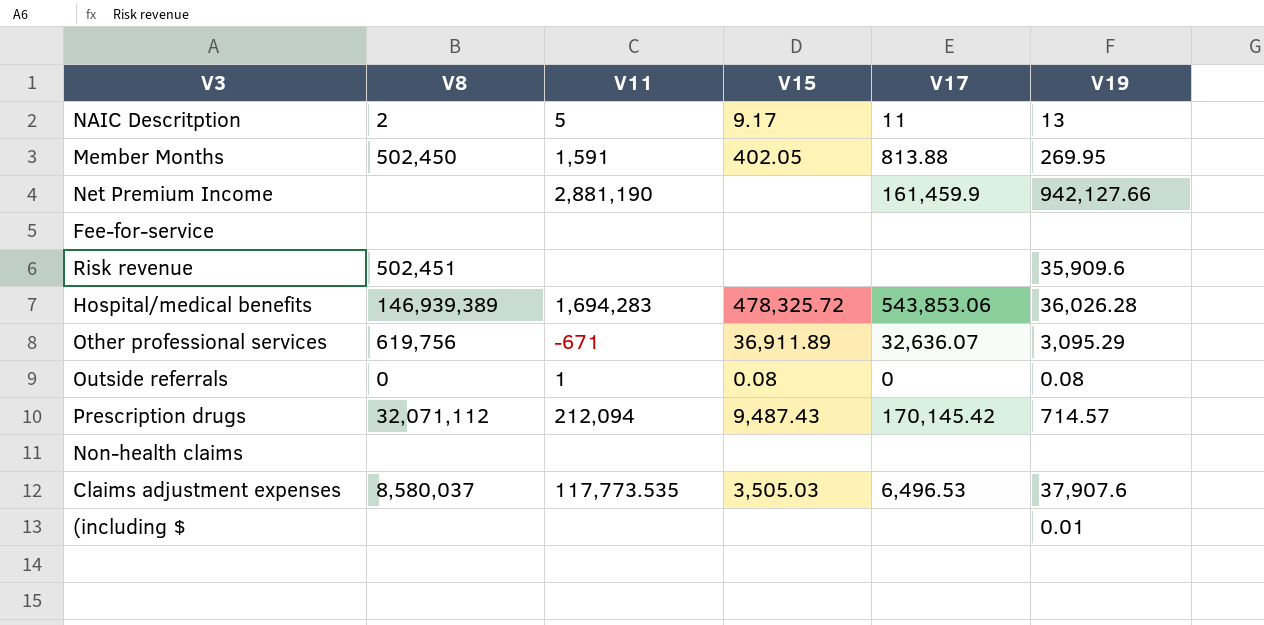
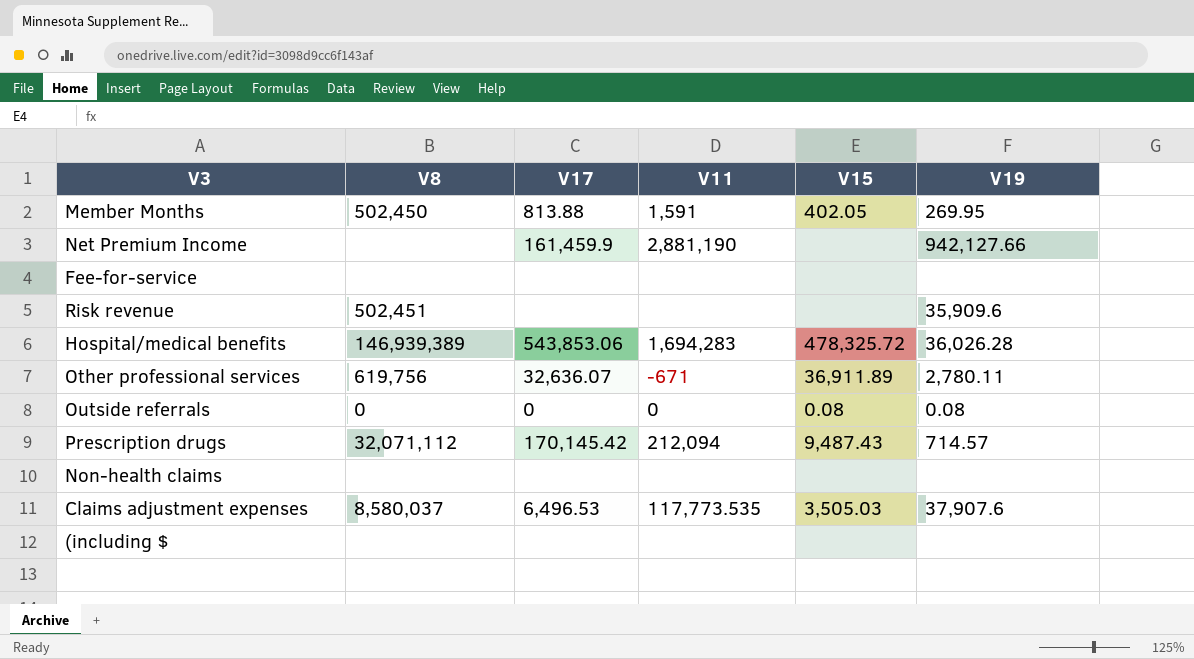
column V17 | position: 5 -> 3
row NAIC Descritption: 2 | 5 | 9.17 | 11 | 13 -> none
Other professional services | V19: 3,095.29 -> 2,780.11
Outside referrals | V11: 1 -> 0
(including $ | V19: 0.01 -> none

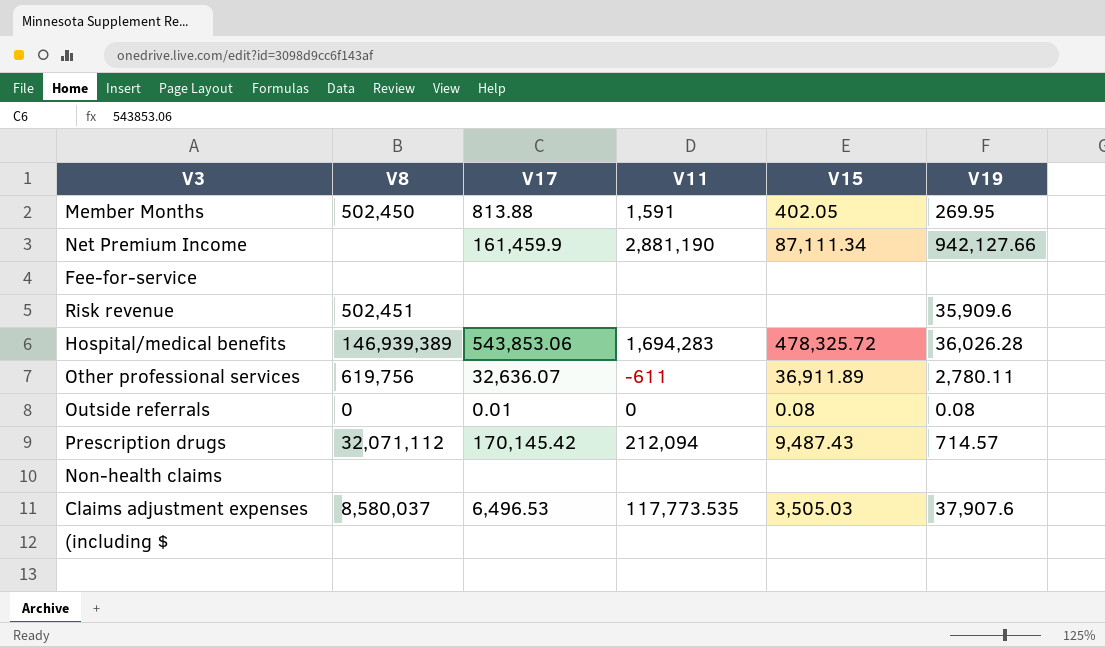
Net Premium Income | V15: none -> 87,111.34
Other professional services | V11: -671 -> -611
Outside referrals | V17: 0 -> 0.01

